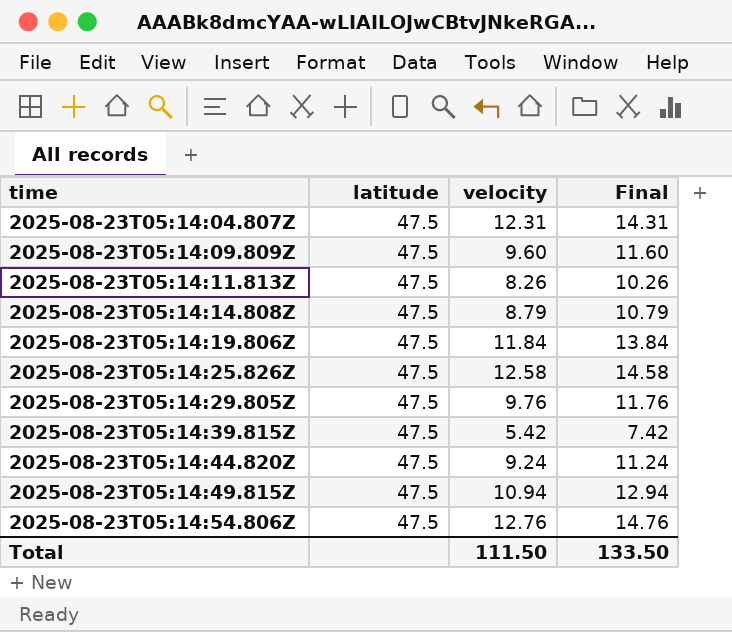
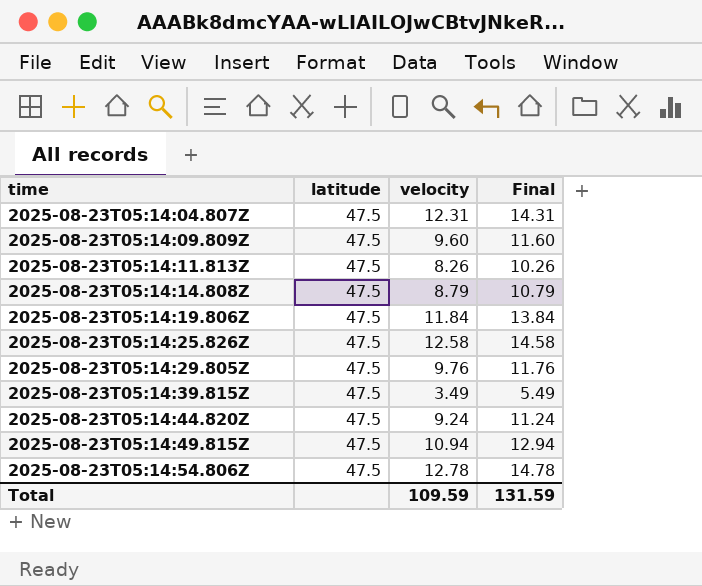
2025-08-23T05:14:39.815Z | velocity: 5.42 -> 3.49
2025-08-23T05:14:39.815Z | Final: 7.42 -> 5.49
2025-08-23T05:14:54.806Z | velocity: 12.76 -> 12.78
2025-08-23T05:14:54.806Z | Final: 14.76 -> 14.78
Total | velocity: 111.50 -> 109.59
Total | Final: 133.50 -> 131.59

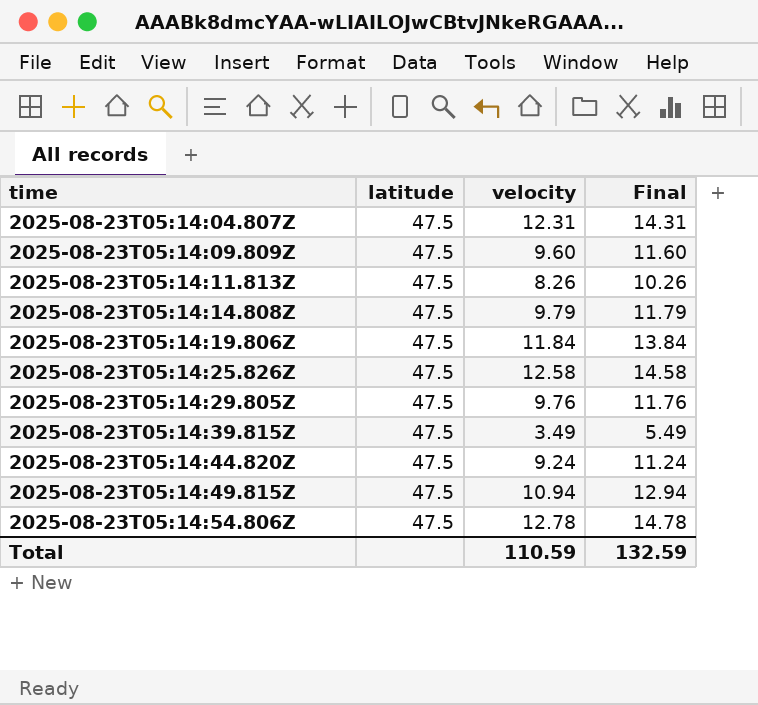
2025-08-23T05:14:14.808Z | velocity: 8.79 -> 9.79
2025-08-23T05:14:14.808Z | Final: 10.79 -> 11.79
Total | velocity: 109.59 -> 110.59
Total | Final: 131.59 -> 132.59

